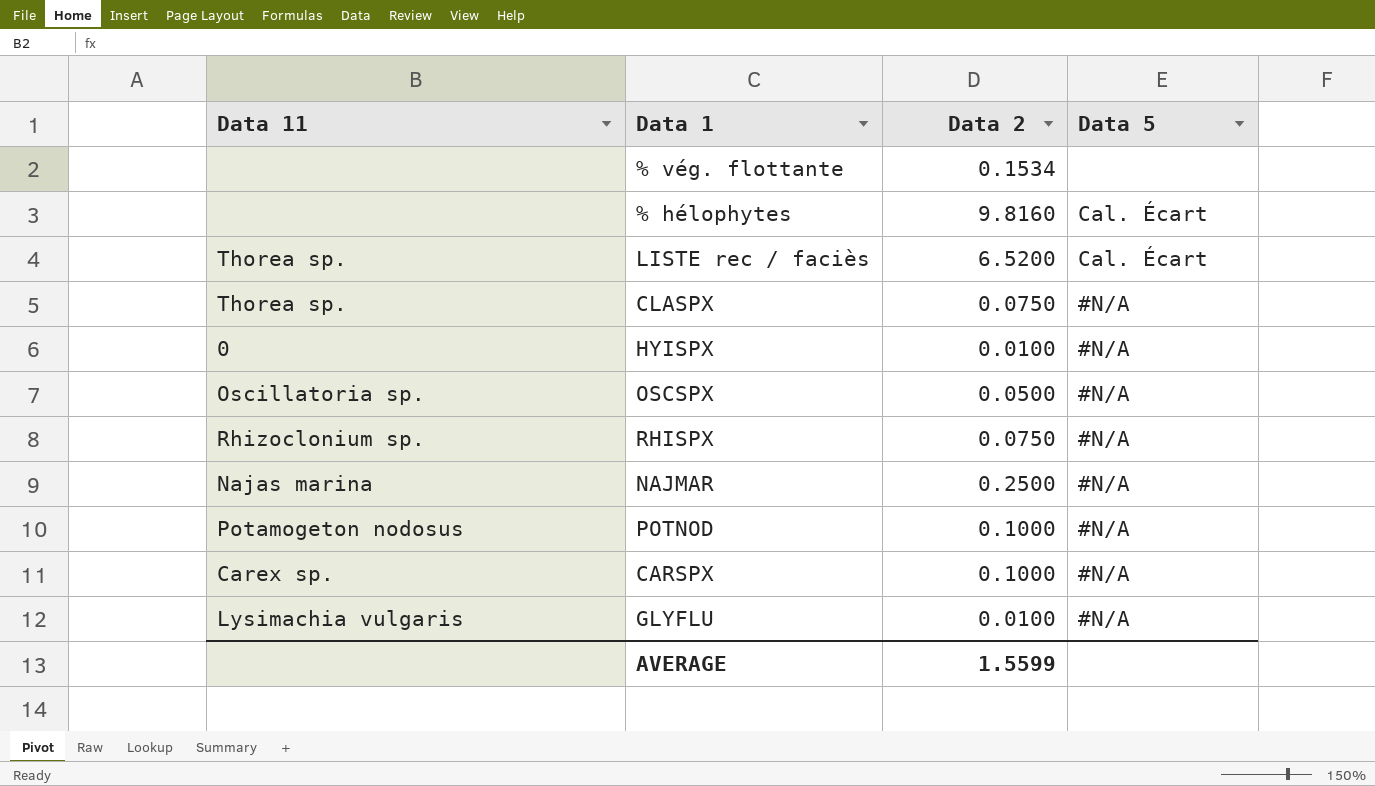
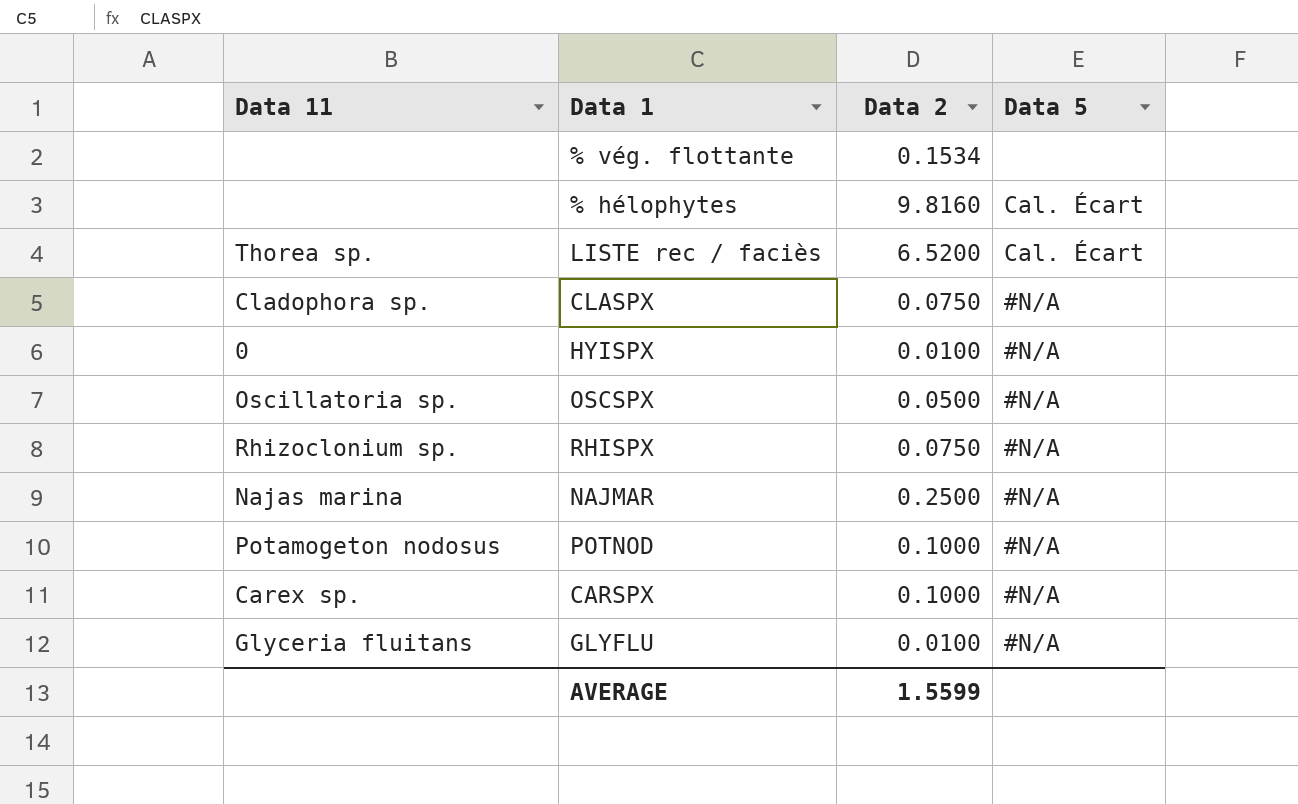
CLASPX | Data 11: Thorea sp. -> Cladophora sp.
GLYFLU | Data 11: Lysimachia vulgaris -> Glyceria fluitans

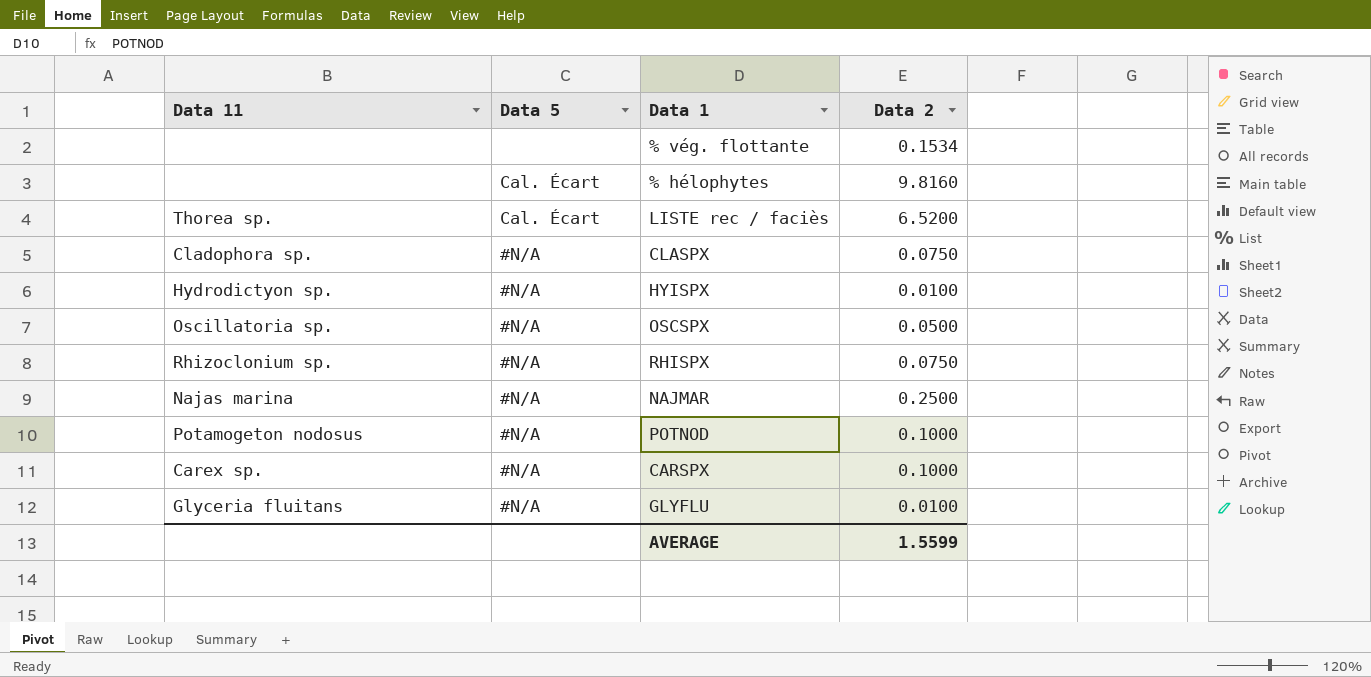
column Data 5 | position: 4 -> 2
HYISPX | Data 11: 0 -> Hydrodictyon sp.

